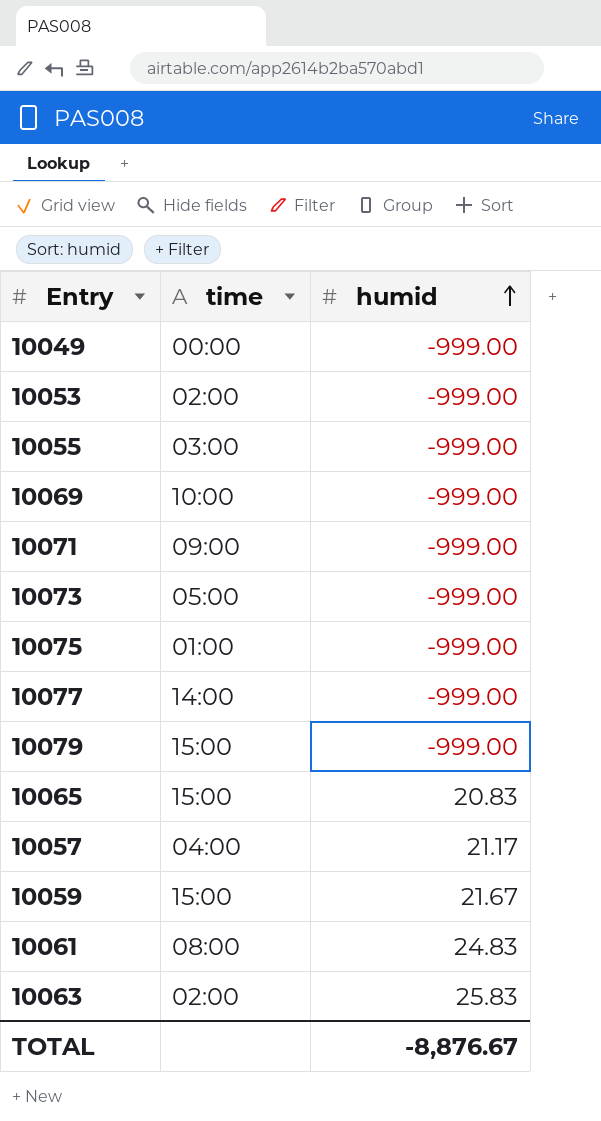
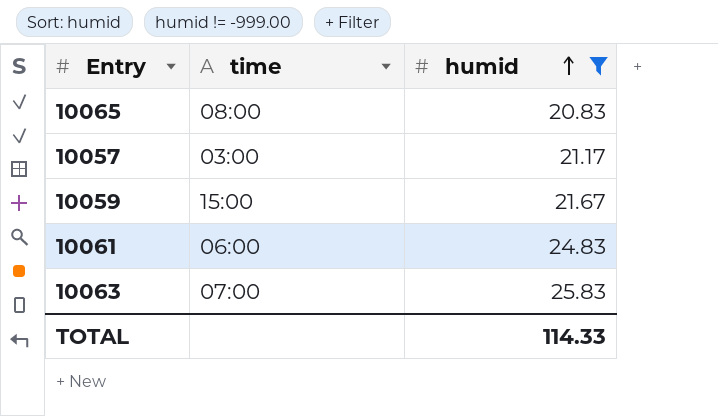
filter: none -> humid != -999.00
10065 | time: 15:00 -> 08:00
10057 | time: 04:00 -> 03:00
10061 | time: 08:00 -> 06:00
10063 | time: 02:00 -> 07:00
TOTAL | humid: -8,876.67 -> 114.33

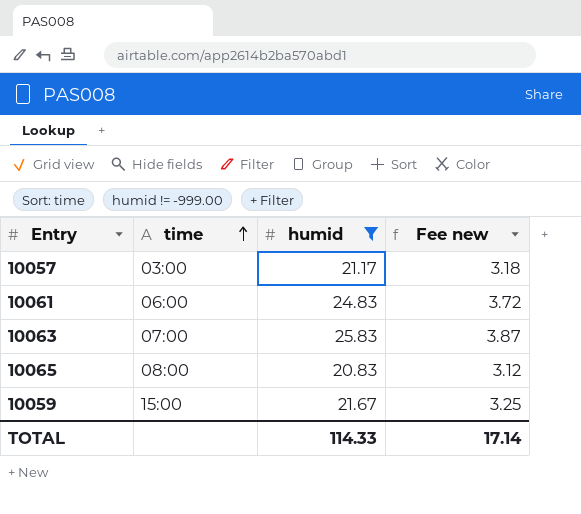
row order: humid ascending -> time ascending
column Fee new | formula: none -> [humid] * 0.15

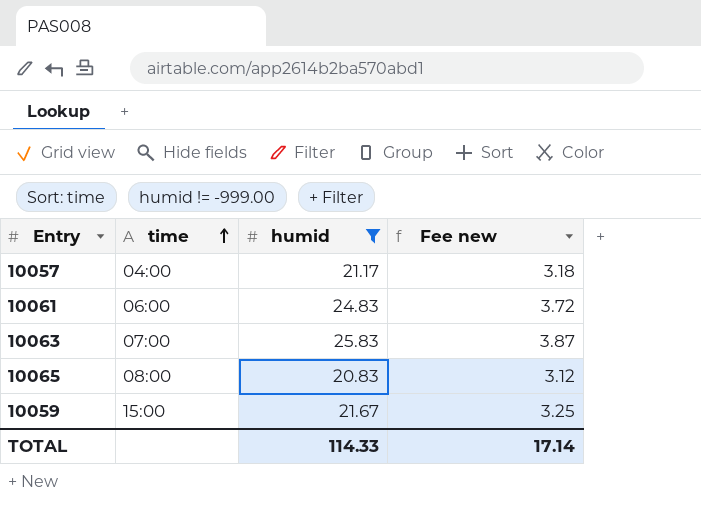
10057 | time: 03:00 -> 04:00

